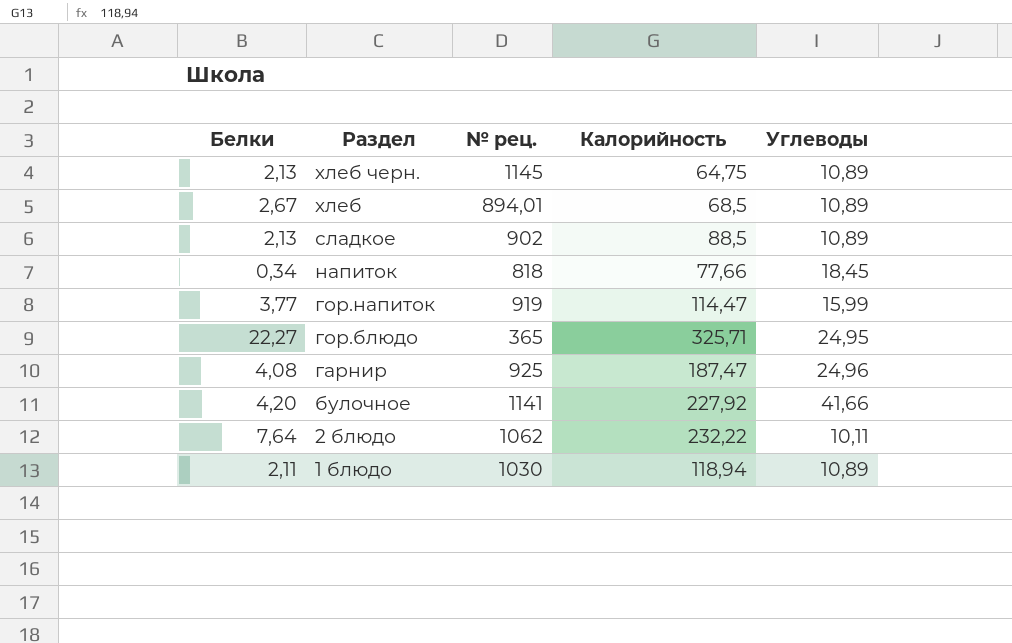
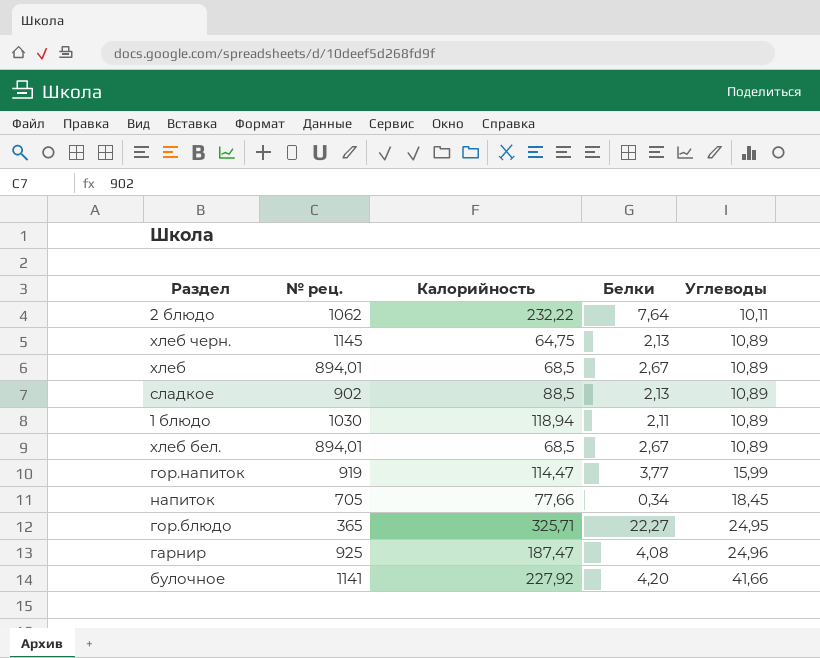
row order: Раздел descending -> Углеводы ascending
column Белки | position: 1 -> 4
row хлеб бел.: none -> 894,01 | 68,5 | 2,67 | 10,89
напиток | № рец.: 818 -> 705

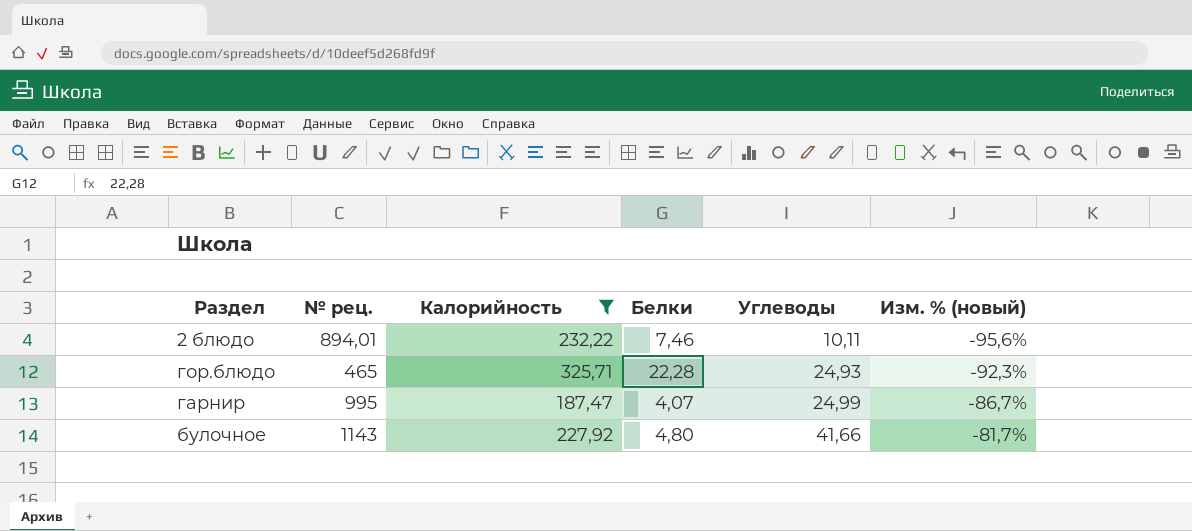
filter: none -> Калорийность >= 187,47
column Изм. % (новый) | formula: none -> ([Углеводы] - [Калорийность]) / [Калорийность]
2 блюдо | № рец.: 1062 -> 894,01
2 блюдо | Белки: 7,64 -> 7,46
гор.блюдо | № рец.: 365 -> 465
гор.блюдо | Белки: 22,27 -> 22,28
гор.блюдо | Углеводы: 24,95 -> 24,93
гарнир | № рец.: 925 -> 995
гарнир | Белки: 4,08 -> 4,07
гарнир | Углеводы: 24,96 -> 24,99
булочное | № рец.: 1141 -> 1143
булочное | Белки: 4,20 -> 4,80

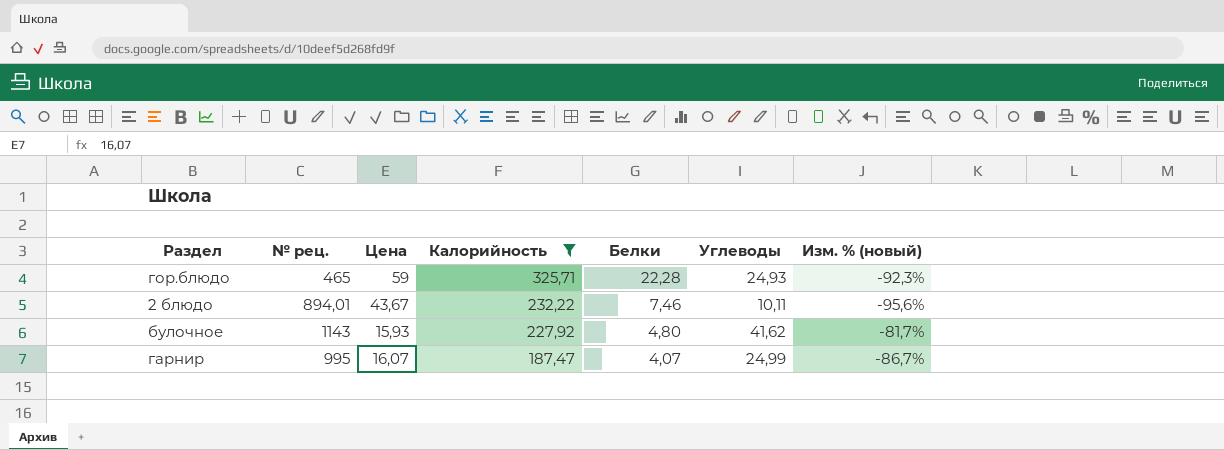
row order: Углеводы ascending -> Калорийность descending
column Цена | position: none -> 3
булочное | Углеводы: 41,66 -> 41,62

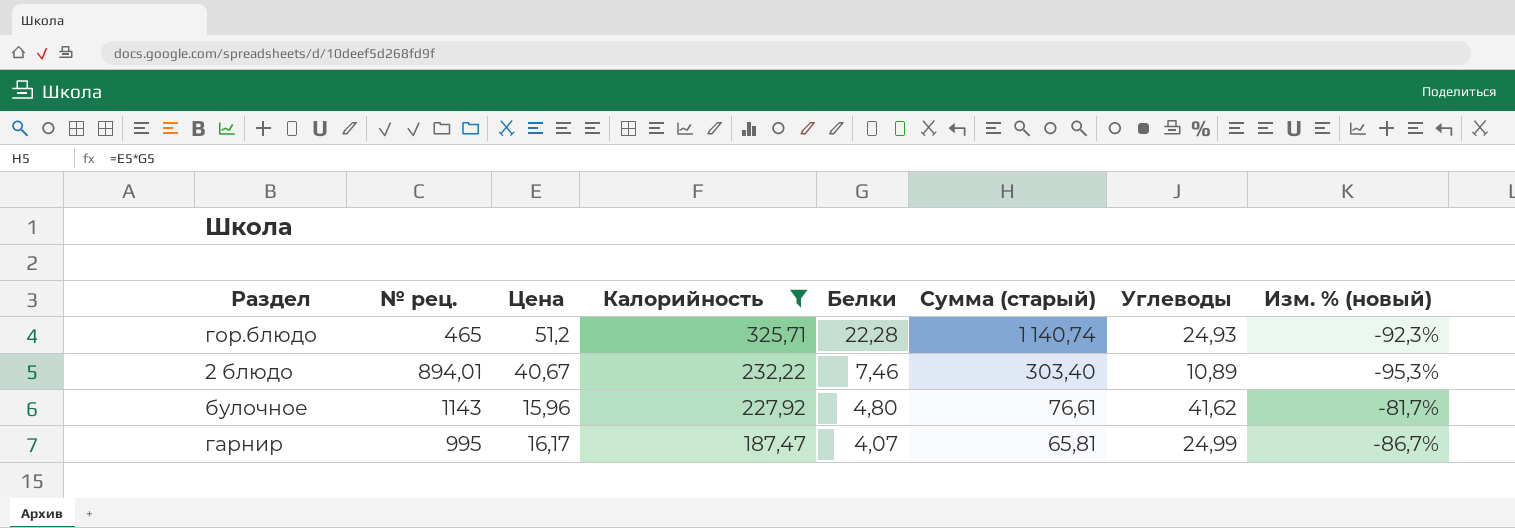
column Сумма (старый) | formula: none -> [Цена] * [Белки]
гор.блюдо | Цена: 59 -> 51,2
2 блюдо | Цена: 43,67 -> 40,67
2 блюдо | Углеводы: 10,11 -> 10,89
2 блюдо | Изм. % (новый): -95,6% -> -95,3%
булочное | Цена: 15,93 -> 15,96
гарнир | Цена: 16,07 -> 16,17

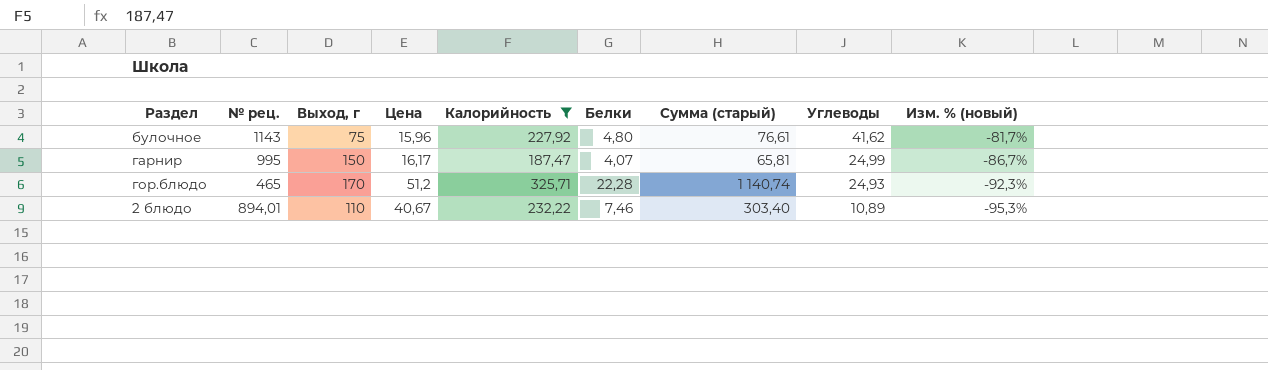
row order: Калорийность descending -> Углеводы descending
column Выход, г | position: none -> 3

